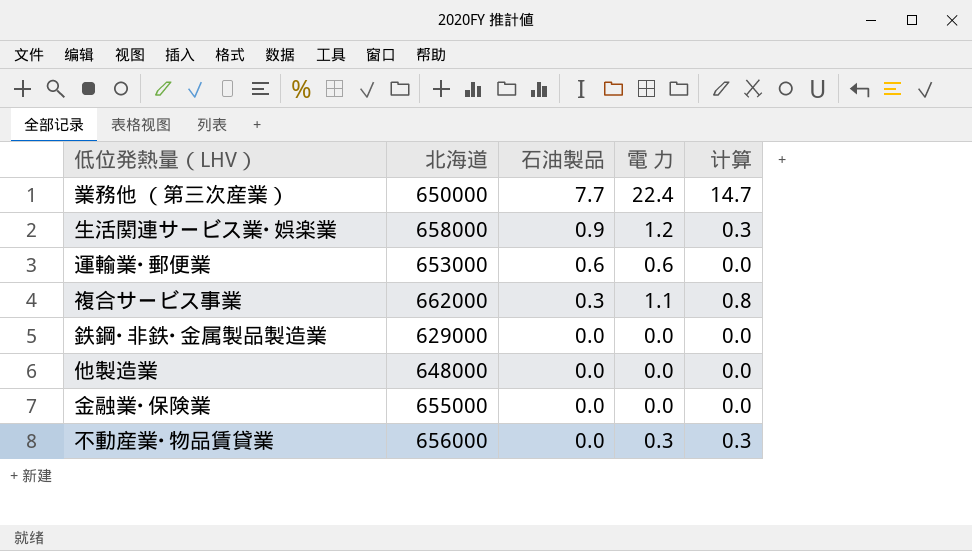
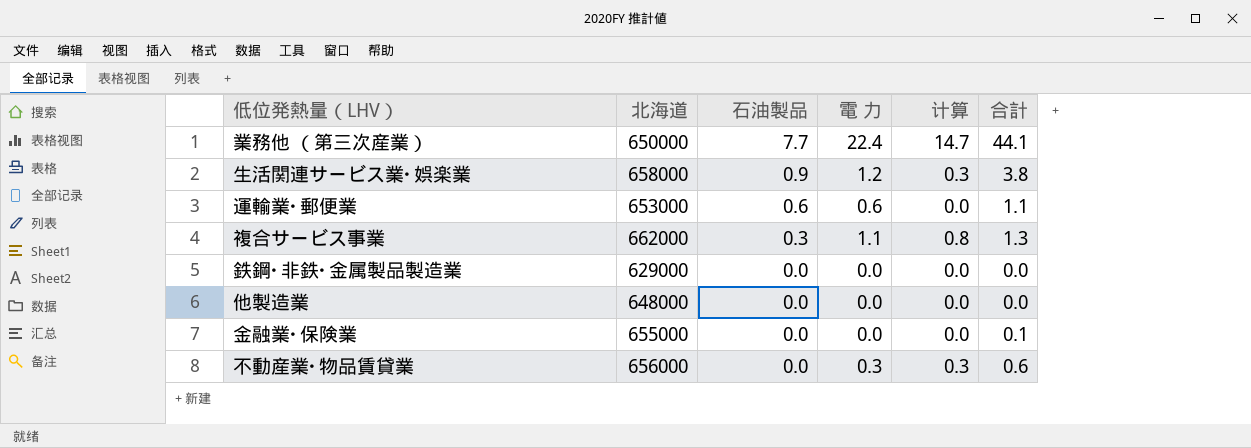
column 合計 | position: none -> 6

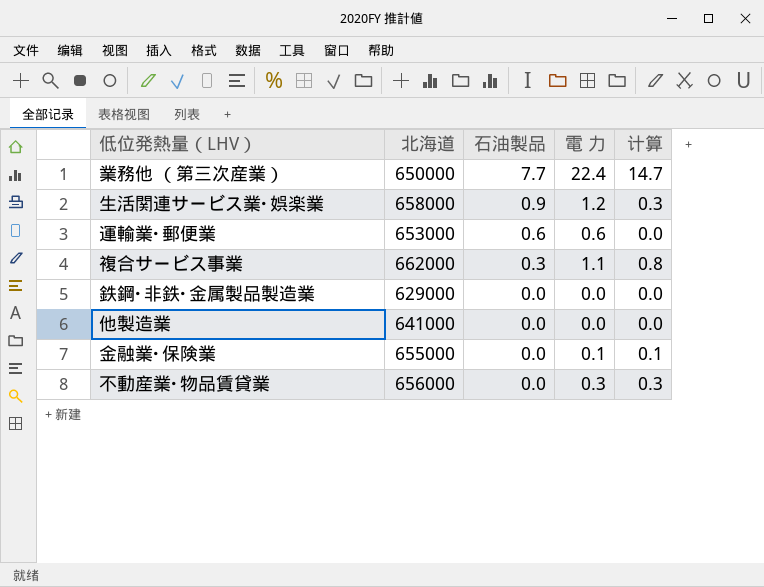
column 合計 | position: 6 -> none
他製造業 | 北海道: 648000 -> 641000
金融業･保険業 | 電 力: 0.0 -> 0.1
金融業･保険業 | 计算: 0.0 -> 0.1

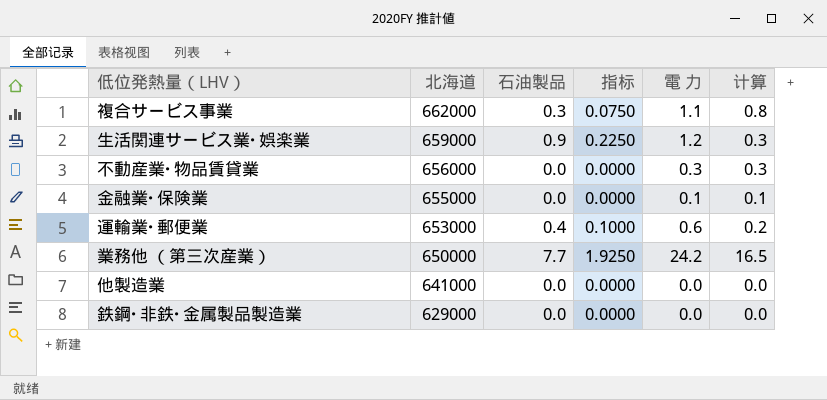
row order: 石油製品 descending -> 北海道 descending
column 指标 | formula: none -> [石油製品] * 0.25
生活関連サービス業･娯楽業 | 北海道: 658000 -> 659000
運輸業･郵便業 | 石油製品: 0.6 -> 0.4
運輸業･郵便業 | 计算: 0.0 -> 0.2
業務他 （第三次産業） | 電 力: 22.4 -> 24.2
業務他 （第三次産業） | 计算: 14.7 -> 16.5

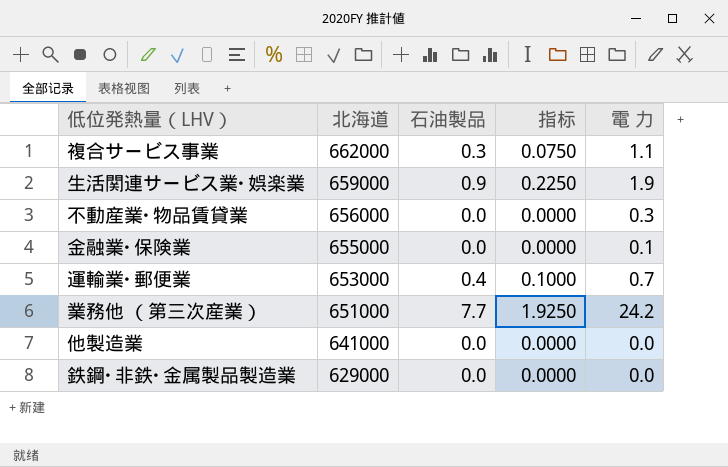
column 计算 | formula: [電 力] - [石油製品] -> none
生活関連サービス業･娯楽業 | 電 力: 1.2 -> 1.9
運輸業･郵便業 | 電 力: 0.6 -> 0.7
業務他 （第三次産業） | 北海道: 650000 -> 651000

